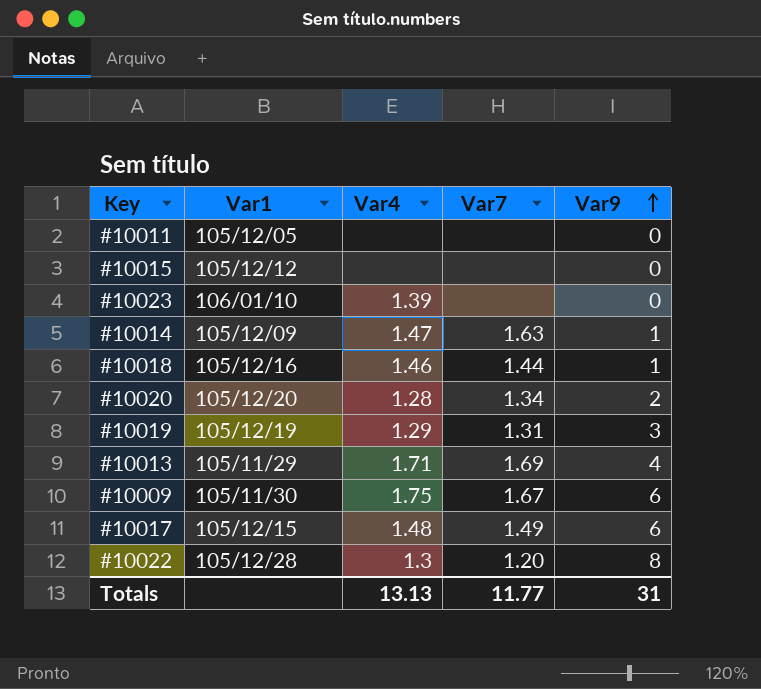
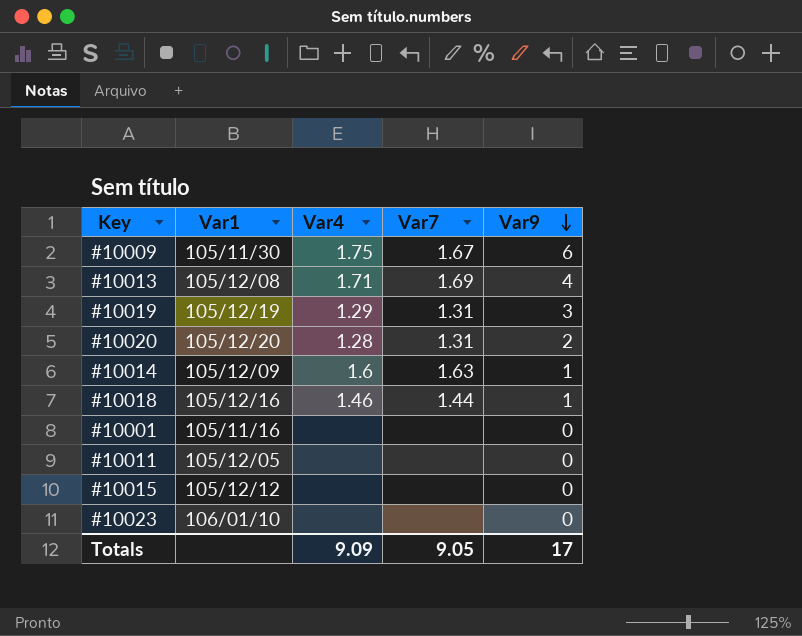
row order: Var9 ascending -> Var9 descending
row #10017: 105/12/15 | 1.48 | 1.49 | 6 -> none
row #10022: 105/12/28 | 1.3 | 1.20 | 8 -> none
#10013 | Var1: 105/11/29 -> 105/12/08
#10020 | Var7: 1.34 -> 1.31
#10014 | Var4: 1.47 -> 1.6
row #10001: none -> 105/11/16 | none | none | 0
#10023 | Var4: 1.39 -> none
Totals | Var4: 13.13 -> 9.09
Totals | Var7: 11.77 -> 9.05
Totals | Var9: 31 -> 17

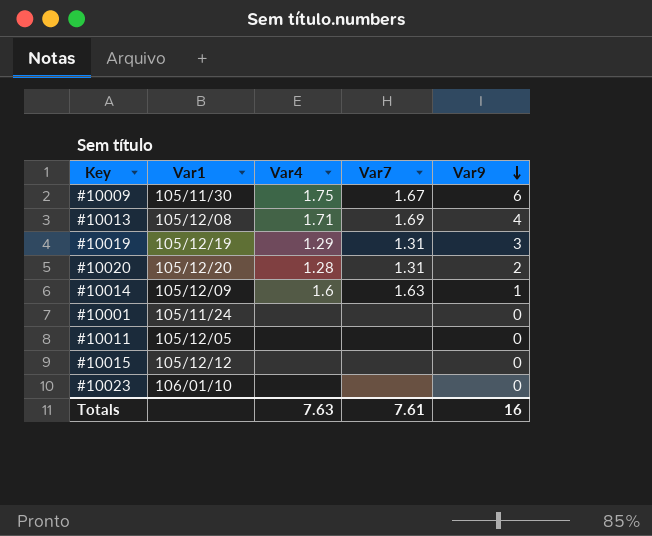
row #10018: 105/12/16 | 1.46 | 1.44 | 1 -> none
#10001 | Var1: 105/11/16 -> 105/11/24
Totals | Var4: 9.09 -> 7.63
Totals | Var7: 9.05 -> 7.61
Totals | Var9: 17 -> 16

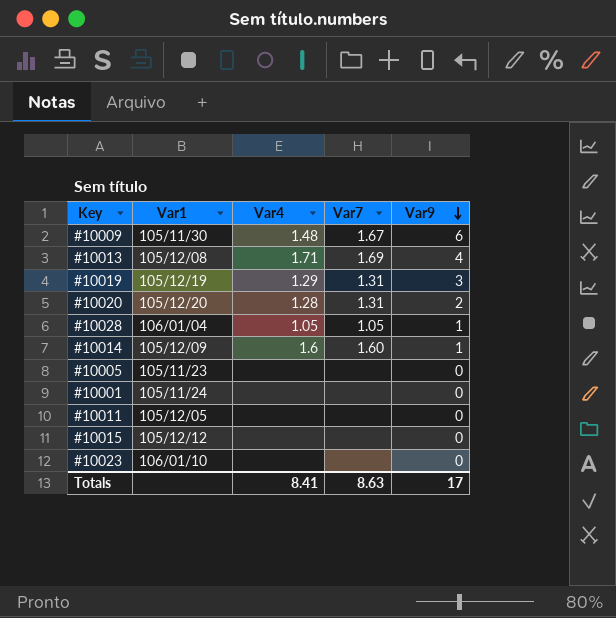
#10009 | Var4: 1.75 -> 1.48
row #10028: none -> 106/01/04 | 1.05 | 1.05 | 1
#10014 | Var7: 1.63 -> 1.60
row #10005: none -> 105/11/23 | none | none | 0
Totals | Var4: 7.63 -> 8.41
Totals | Var7: 7.61 -> 8.63
Totals | Var9: 16 -> 17

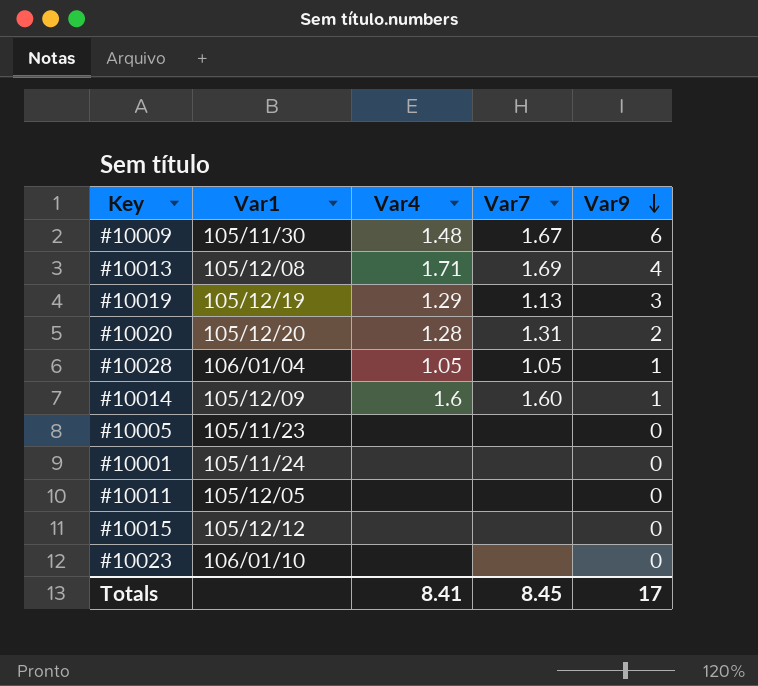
#10019 | Var7: 1.31 -> 1.13
Totals | Var7: 8.63 -> 8.45

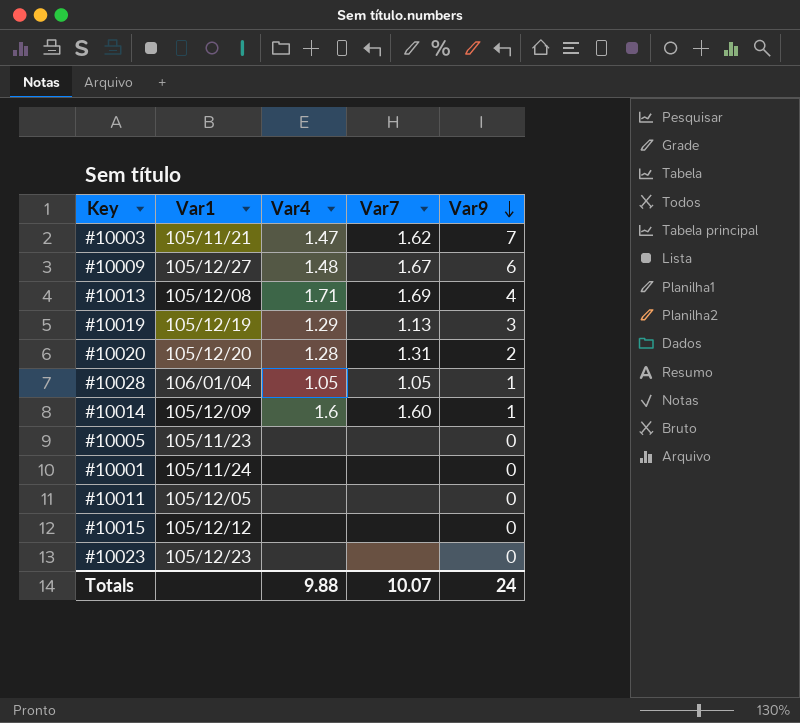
row #10003: none -> 105/11/21 | 1.47 | 1.62 | 7
#10009 | Var1: 105/11/30 -> 105/12/27
#10023 | Var1: 106/01/10 -> 105/12/23
Totals | Var4: 8.41 -> 9.88
Totals | Var7: 8.45 -> 10.07
Totals | Var9: 17 -> 24

